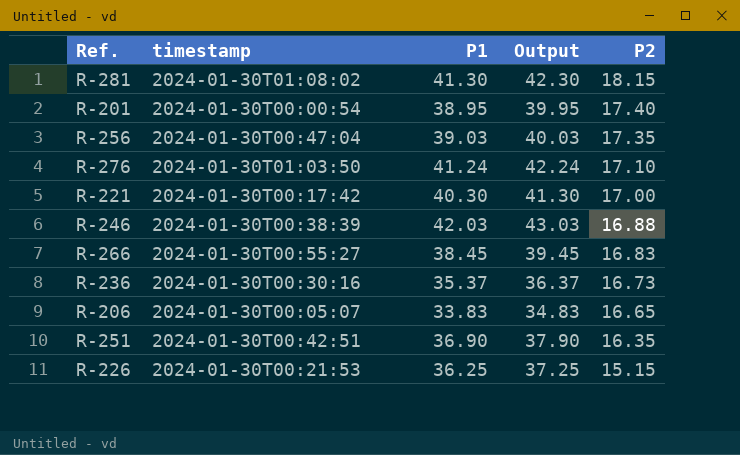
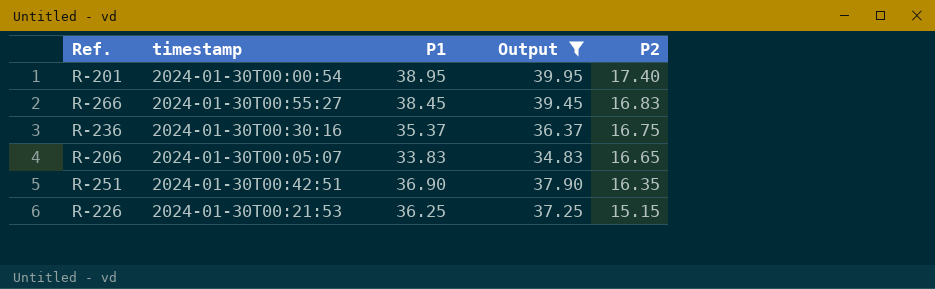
filter: none -> Output <= 39.95
R-236 | P2: 16.73 -> 16.75

